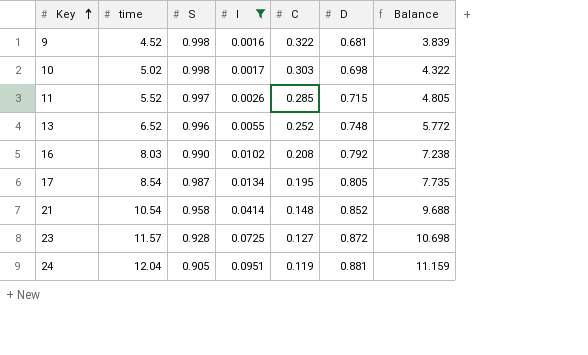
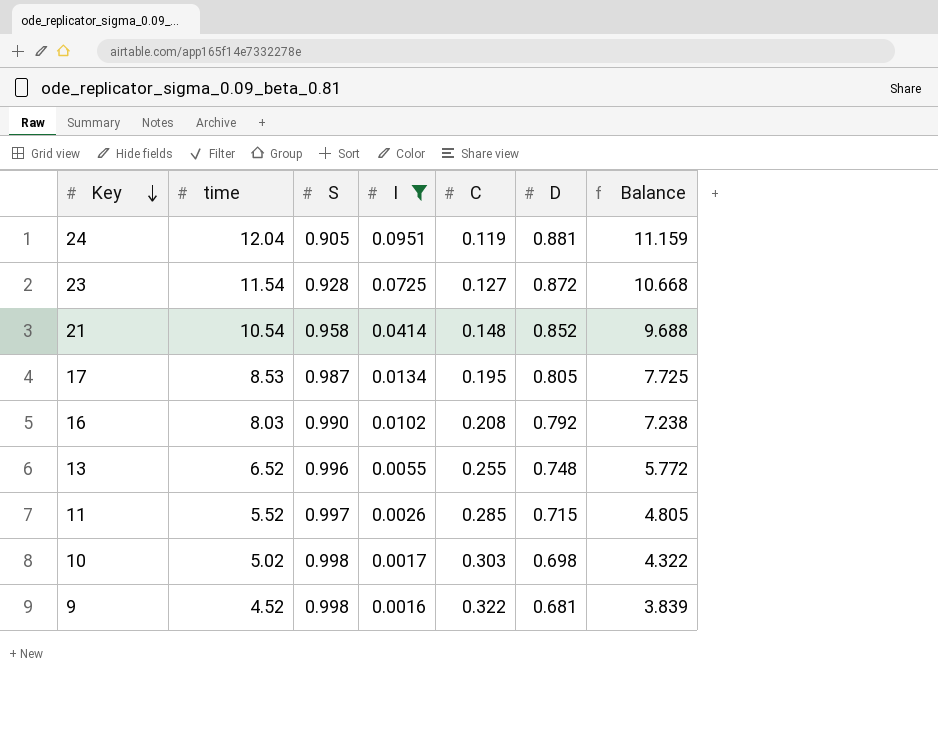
row order: Key ascending -> Key descending
23 | time: 11.57 -> 11.54
23 | Balance: 10.698 -> 10.668
17 | time: 8.54 -> 8.53
17 | Balance: 7.735 -> 7.725
13 | C: 0.252 -> 0.255

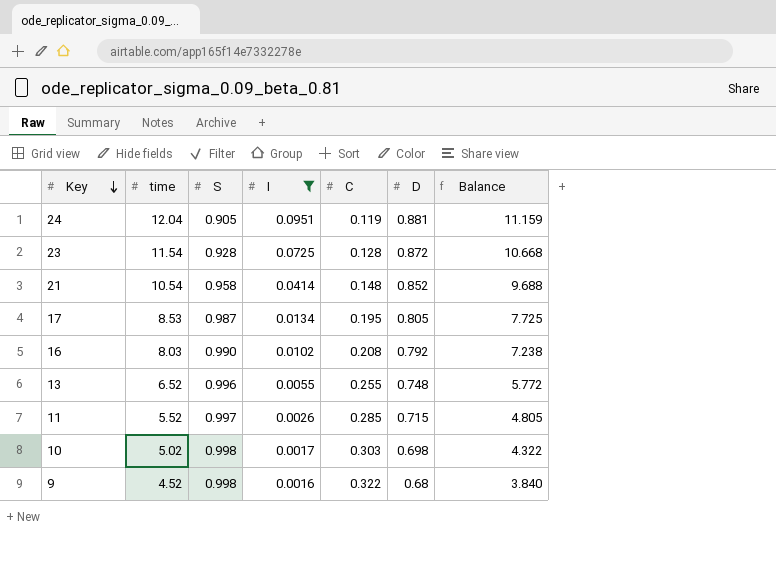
23 | C: 0.127 -> 0.128
9 | D: 0.681 -> 0.68
9 | Balance: 3.839 -> 3.840

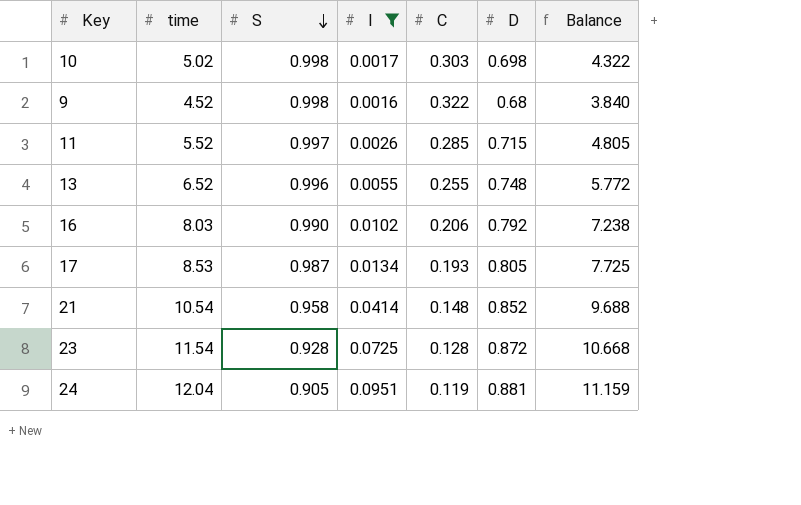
row order: Key descending -> S descending
16 | C: 0.208 -> 0.206
17 | C: 0.195 -> 0.193

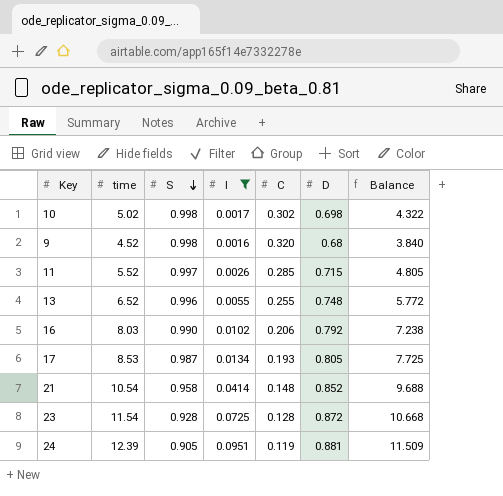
10 | C: 0.303 -> 0.302
9 | C: 0.322 -> 0.320
24 | time: 12.04 -> 12.39
24 | Balance: 11.159 -> 11.509

